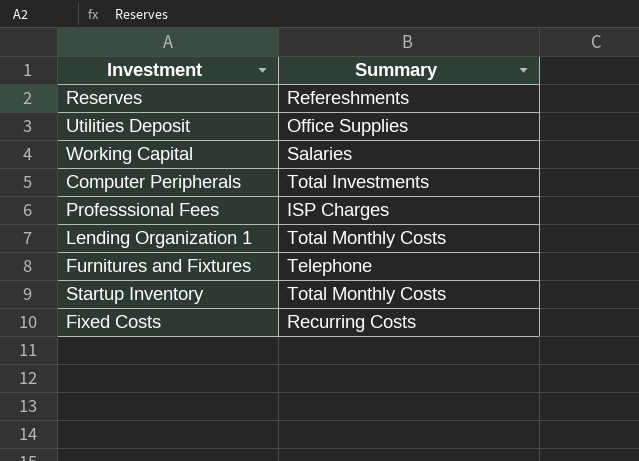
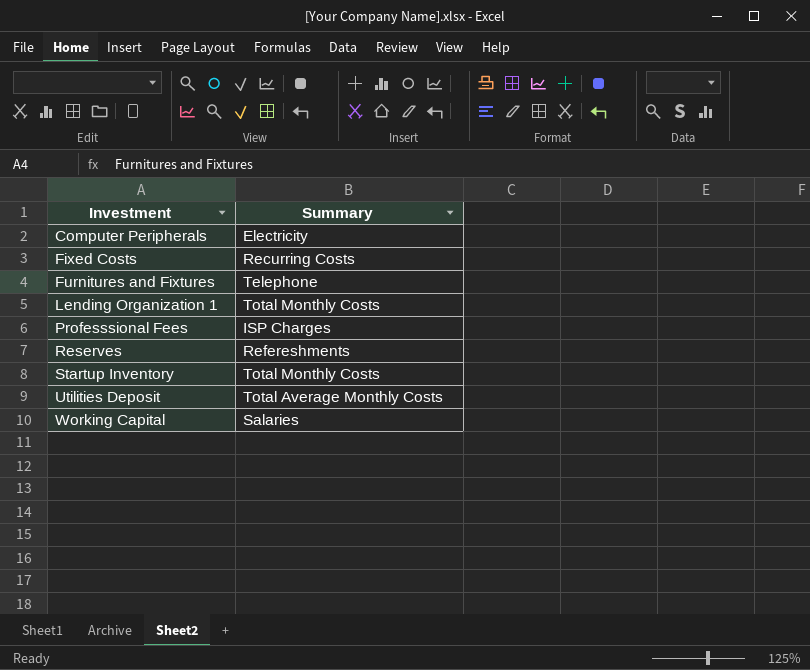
row order: none -> Investment ascending
Computer Peripherals | Summary: Total Investments -> Electricity
Utilities Deposit | Summary: Office Supplies -> Total Average Monthly Costs

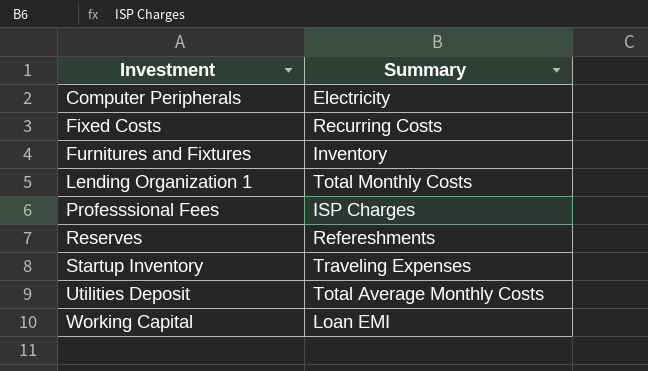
Furnitures and Fixtures | Summary: Telephone -> Inventory
Startup Inventory | Summary: Total Monthly Costs -> Traveling Expenses
Working Capital | Summary: Salaries -> Loan EMI

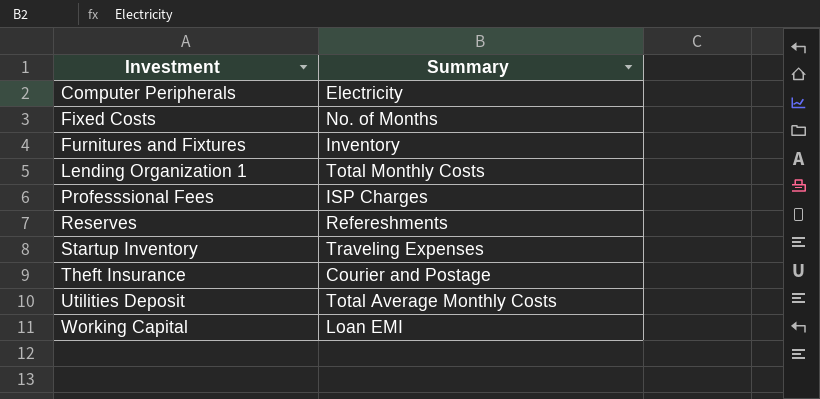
Fixed Costs | Summary: Recurring Costs -> No. of Months
row Theft Insurance: none -> Courier and Postage

